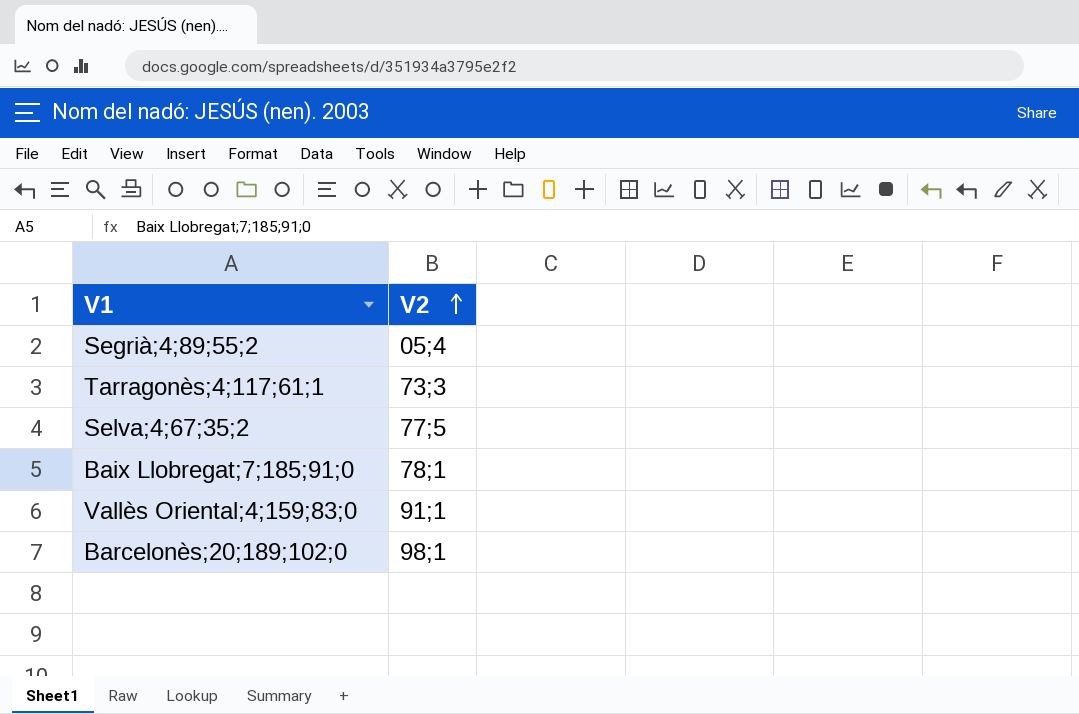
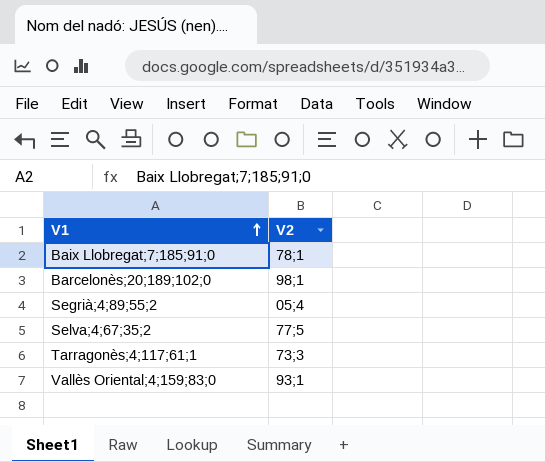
row order: V2 ascending -> V1 ascending
Vallès Oriental;4;159;83;0 | V2: 91;1 -> 93;1

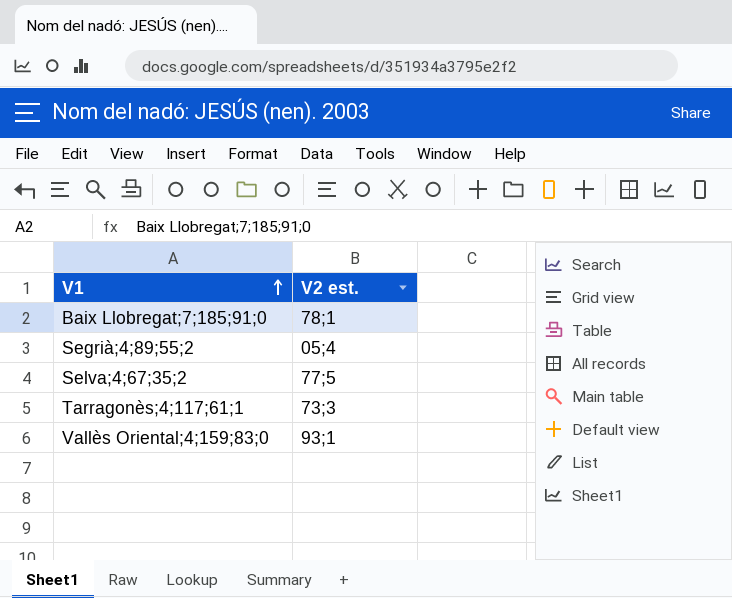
column name: V2 -> V2 est.
row Barcelonès;20;189;102;0: 98;1 -> none

